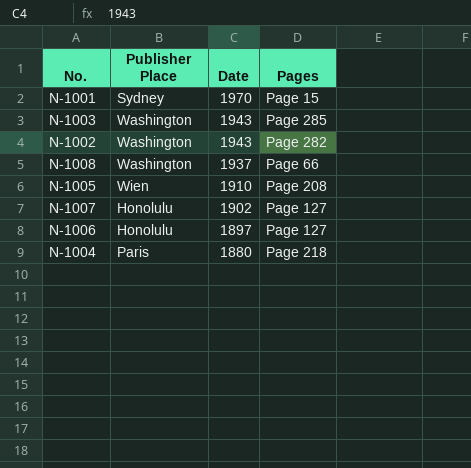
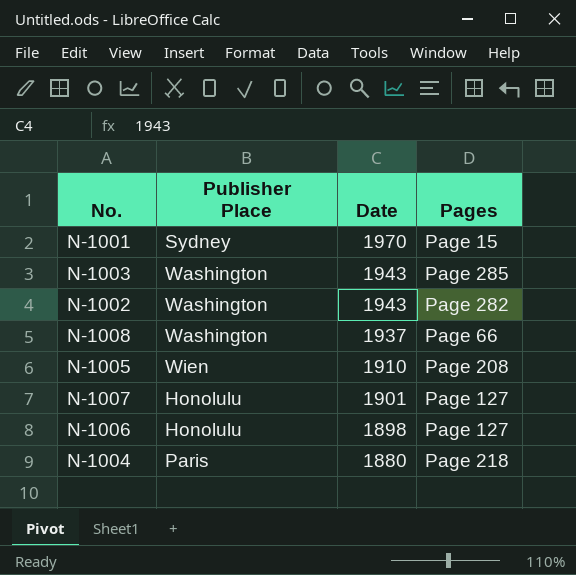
N-1007 | Date: 1902 -> 1901
N-1006 | Date: 1897 -> 1898

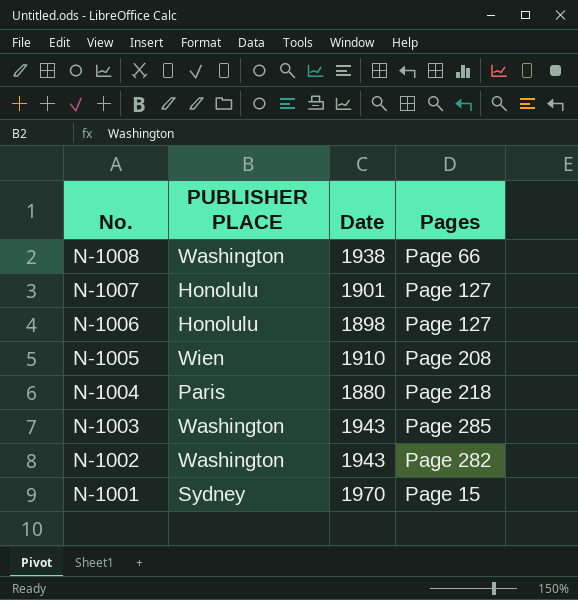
row order: Date descending -> No. descending
column name: Publisher Place -> PUBLISHER PLACE
N-1008 | Date: 1937 -> 1938

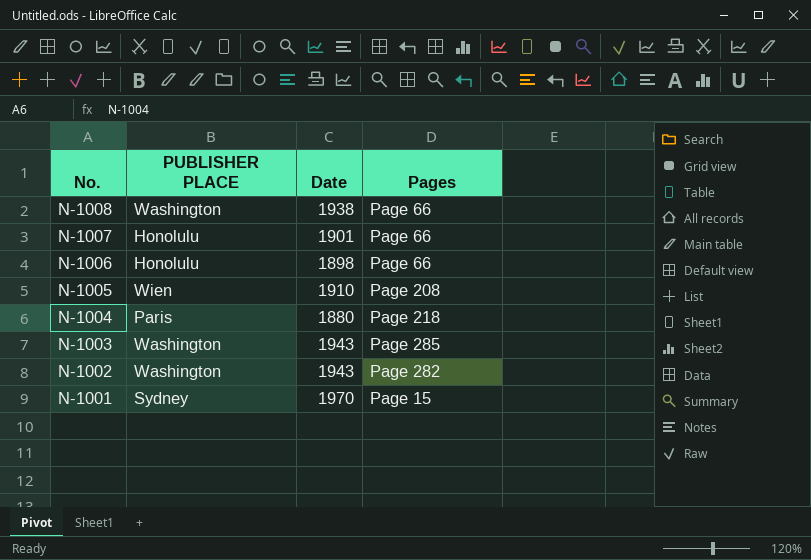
N-1007 | Pages: Page 127 -> Page 66
N-1006 | Pages: Page 127 -> Page 66

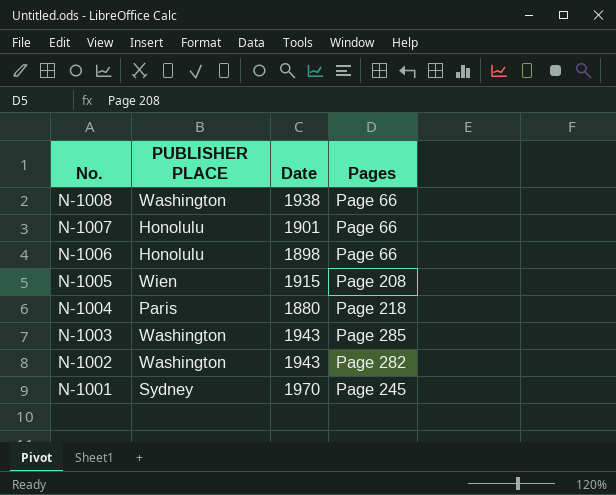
N-1005 | Date: 1910 -> 1915
N-1001 | Pages: Page 15 -> Page 245

